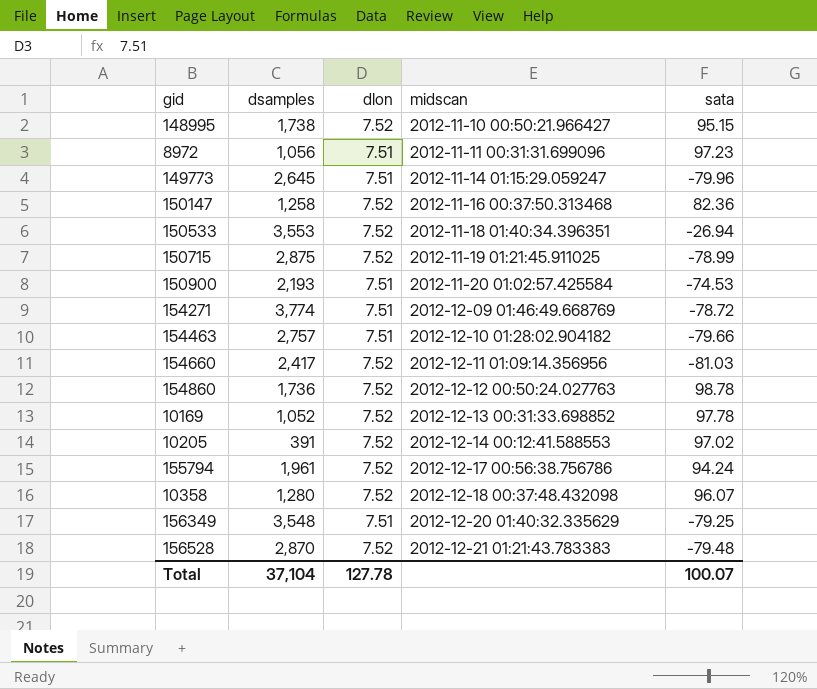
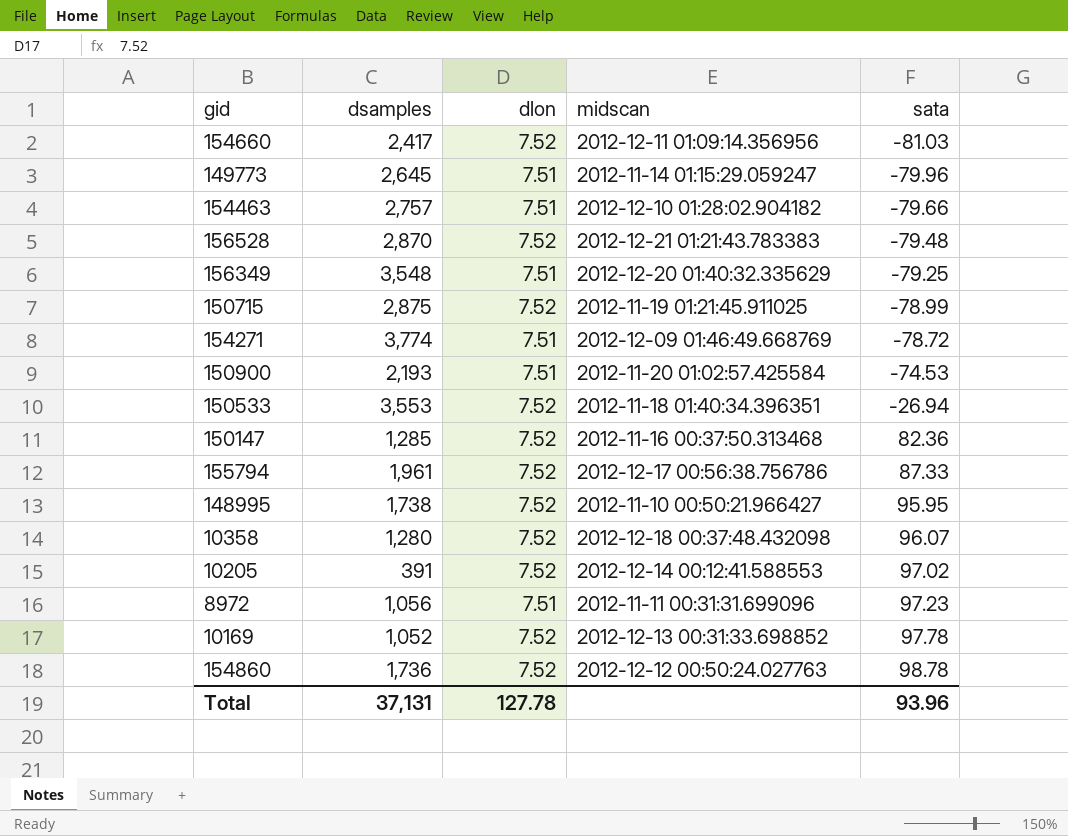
row order: midscan ascending -> sata ascending
150147 | dsamples: 1,258 -> 1,285
155794 | sata: 94.24 -> 87.33
148995 | sata: 95.15 -> 95.95
Total | dsamples: 37,104 -> 37,131
Total | sata: 100.07 -> 93.96

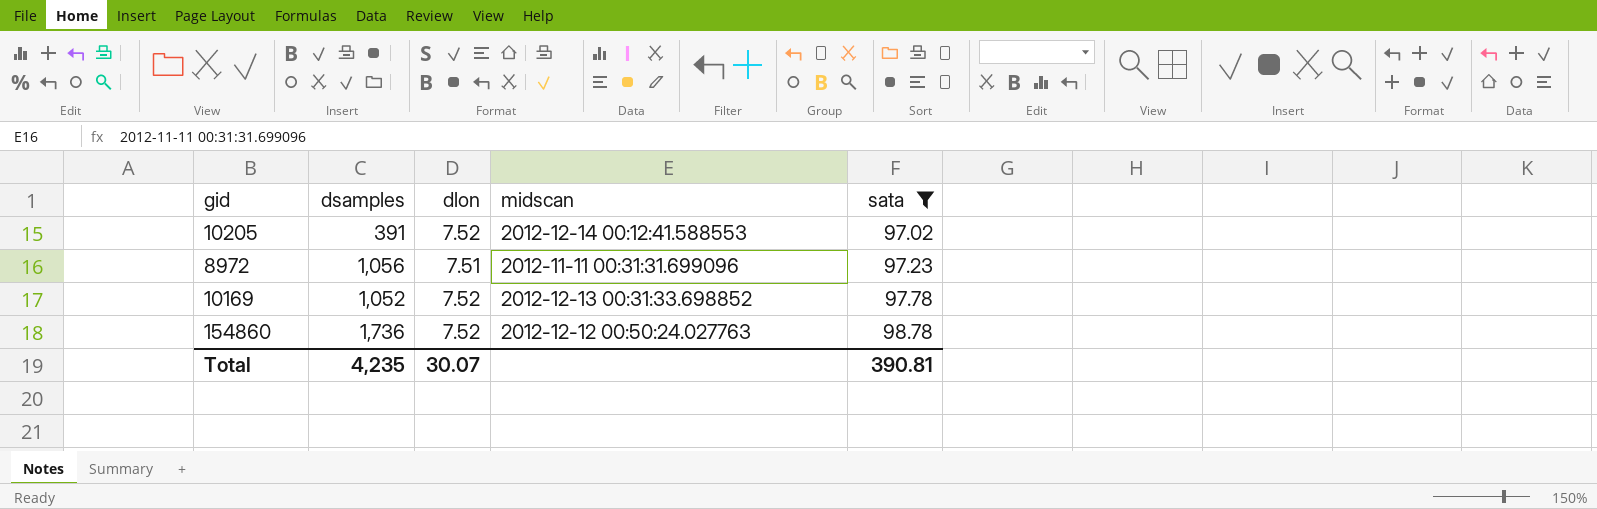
filter: none -> sata >= 97.02
Total | dsamples: 37,131 -> 4,235
Total | dlon: 127.78 -> 30.07
Total | sata: 93.96 -> 390.81

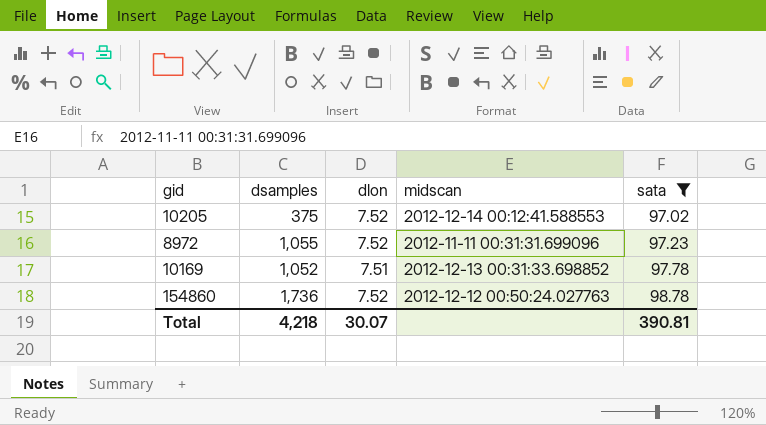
10205 | dsamples: 391 -> 375
8972 | dsamples: 1,056 -> 1,055
8972 | dlon: 7.51 -> 7.52
10169 | dlon: 7.52 -> 7.51
Total | dsamples: 4,235 -> 4,218

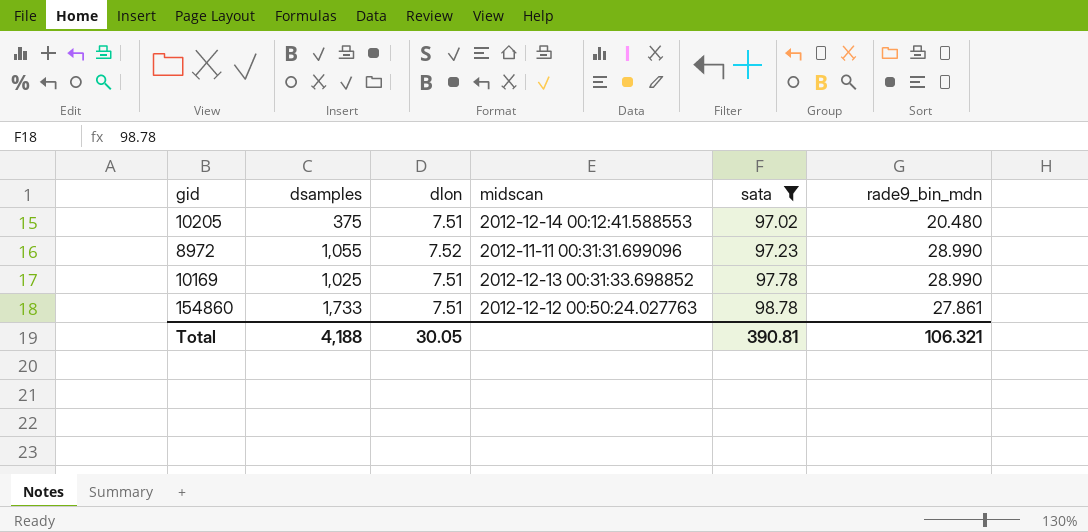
column rade9_bin_mdn | position: none -> 6
10205 | dlon: 7.52 -> 7.51
10169 | dsamples: 1,052 -> 1,025
154860 | dsamples: 1,736 -> 1,733
154860 | dlon: 7.52 -> 7.51
Total | dsamples: 4,218 -> 4,188
Total | dlon: 30.07 -> 30.05

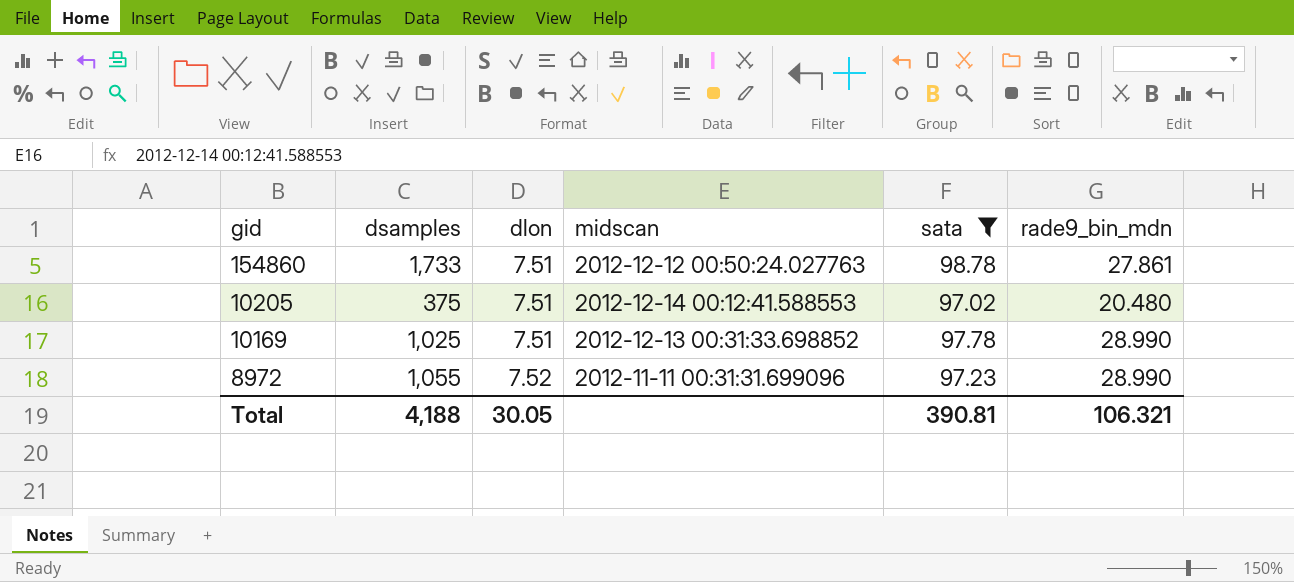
row order: sata ascending -> gid descending

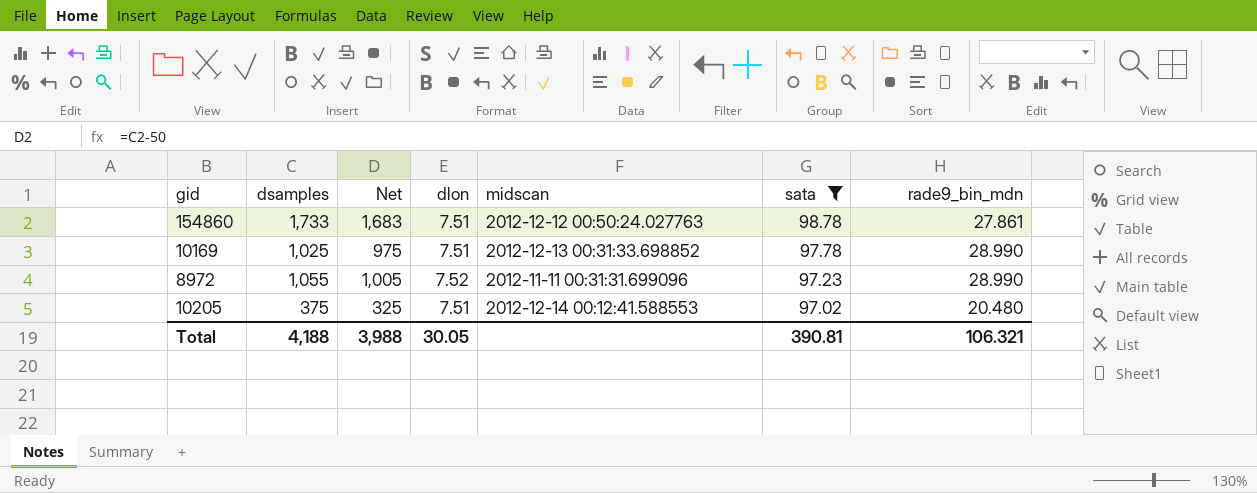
row order: gid descending -> sata descending
column Net | formula: none -> [dsamples] - 50

